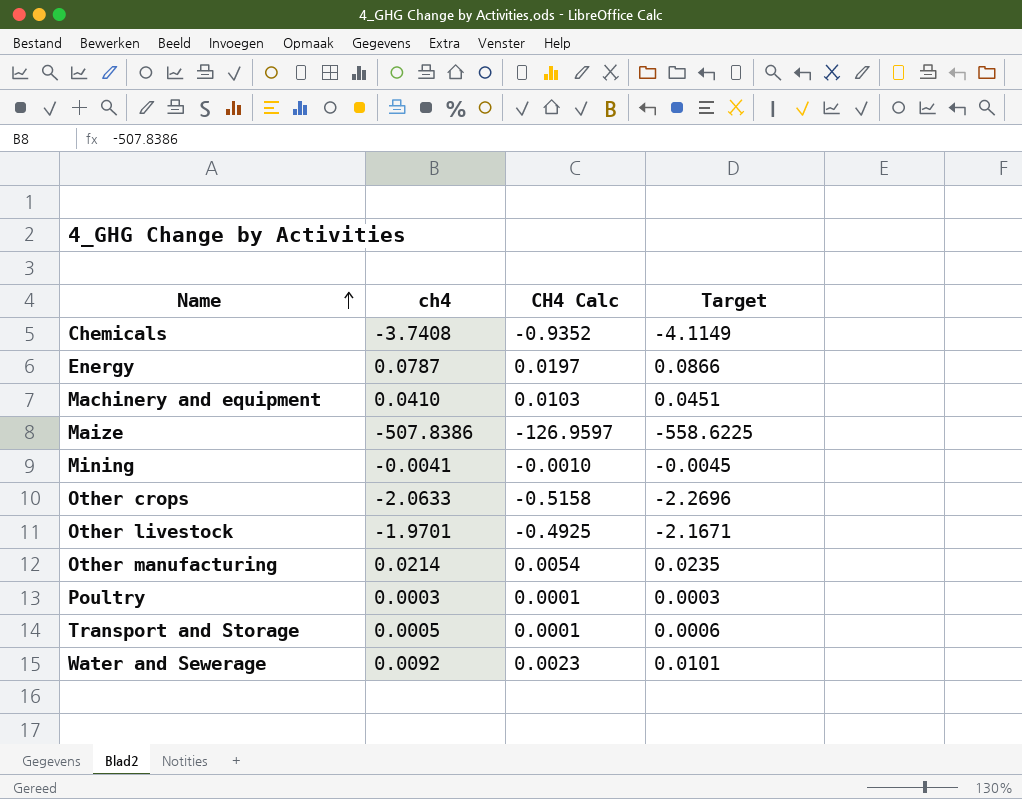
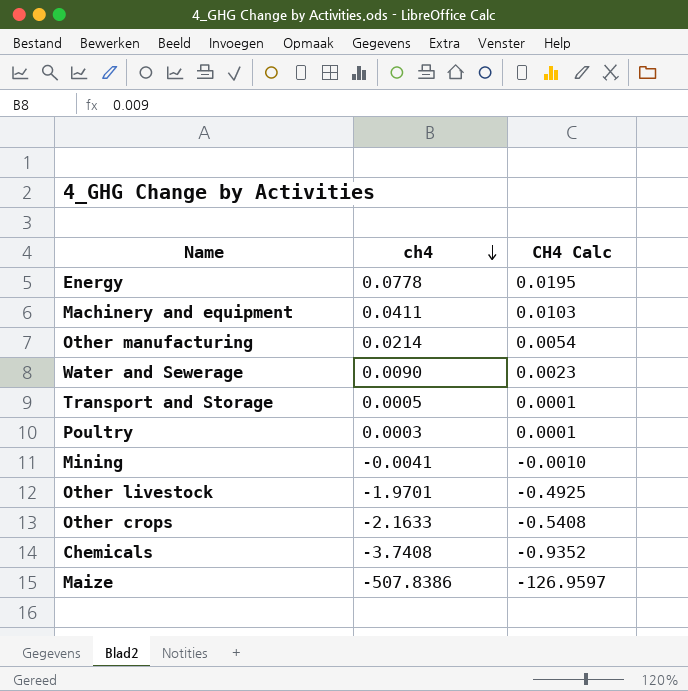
row order: Name ascending -> ch4 descending
column Target | formula: [ch4] * 1.1 -> none
Energy | ch4: 0.0787 -> 0.0778
Energy | CH4 Calc: 0.0197 -> 0.0195
Machinery and equipment | ch4: 0.0410 -> 0.0411
Water and Sewerage | ch4: 0.0092 -> 0.0090
Other crops | ch4: -2.0633 -> -2.1633
Other crops | CH4 Calc: -0.5158 -> -0.5408

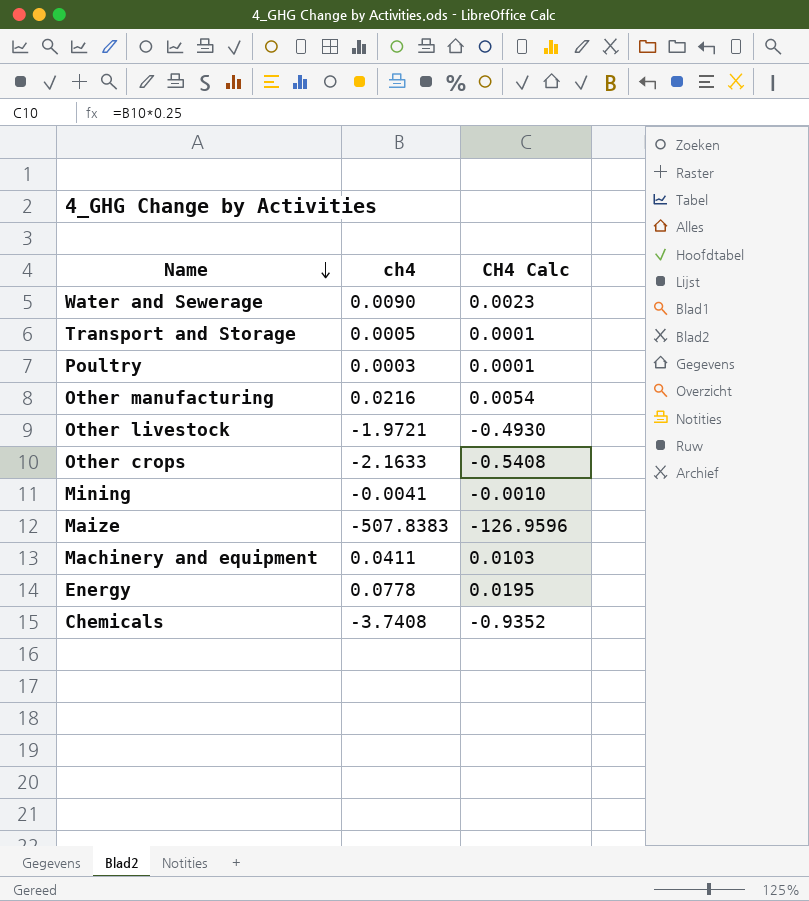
row order: ch4 descending -> Name descending
Other manufacturing | ch4: 0.0214 -> 0.0216
Other livestock | ch4: -1.9701 -> -1.9721
Other livestock | CH4 Calc: -0.4925 -> -0.4930
Maize | ch4: -507.8386 -> -507.8383
Maize | CH4 Calc: -126.9597 -> -126.9596

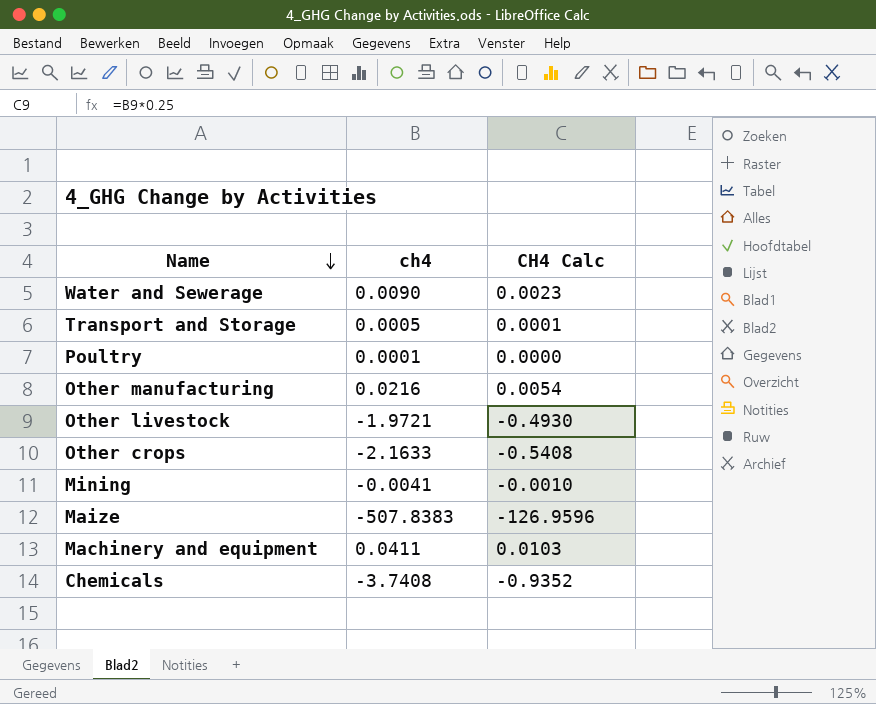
row Energy: 0.0778 | 0.0195 -> none
Poultry | ch4: 0.0003 -> 0.0001
Poultry | CH4 Calc: 0.0001 -> 0.0000

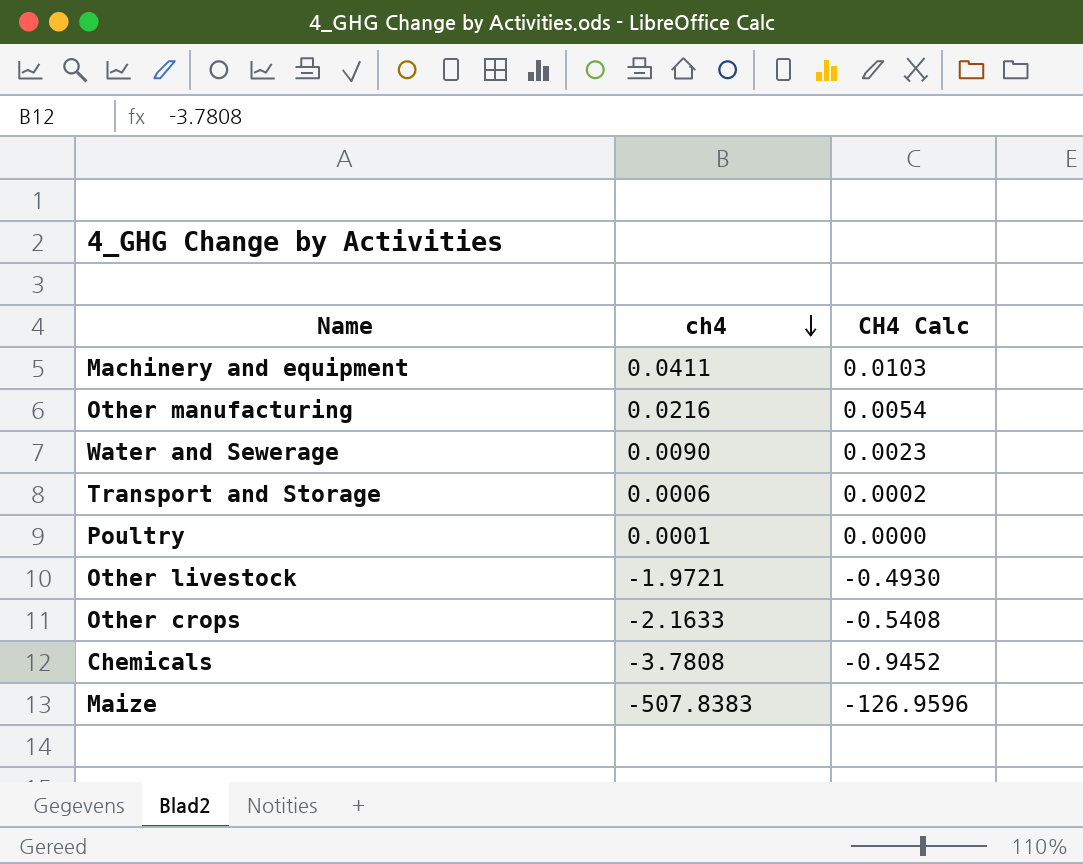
row order: Name descending -> ch4 descending
row Mining: -0.0041 | -0.0010 -> none
Transport and Storage | ch4: 0.0005 -> 0.0006
Transport and Storage | CH4 Calc: 0.0001 -> 0.0002
Chemicals | ch4: -3.7408 -> -3.7808
Chemicals | CH4 Calc: -0.9352 -> -0.9452

